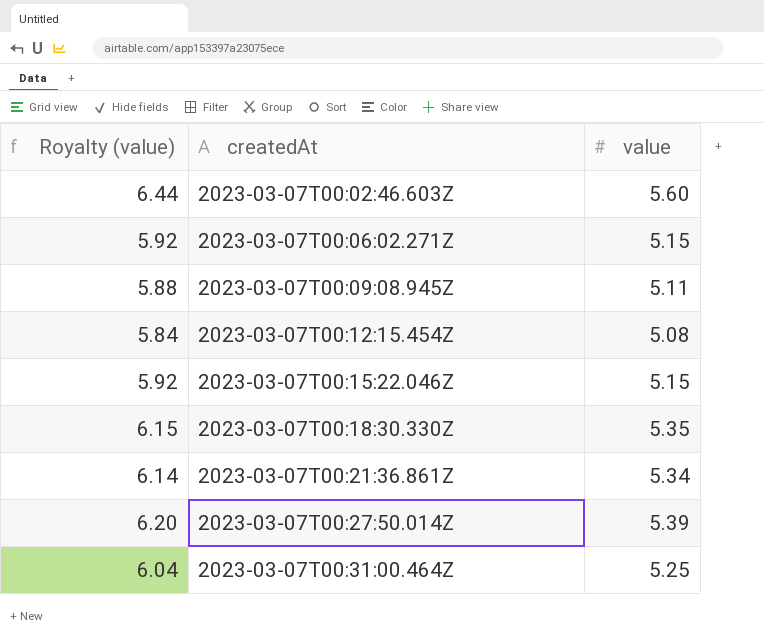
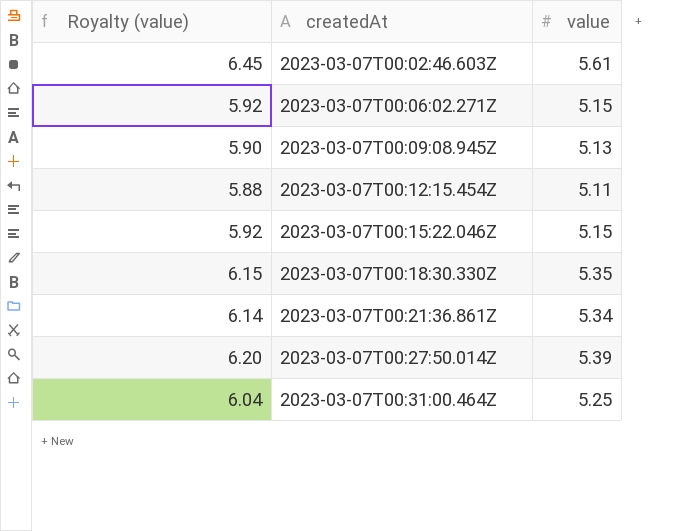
2023-03-07T00:02:46.603Z | Royalty (value): 6.44 -> 6.45
2023-03-07T00:02:46.603Z | value: 5.60 -> 5.61
2023-03-07T00:09:08.945Z | Royalty (value): 5.88 -> 5.90
2023-03-07T00:09:08.945Z | value: 5.11 -> 5.13
2023-03-07T00:12:15.454Z | Royalty (value): 5.84 -> 5.88
2023-03-07T00:12:15.454Z | value: 5.08 -> 5.11

